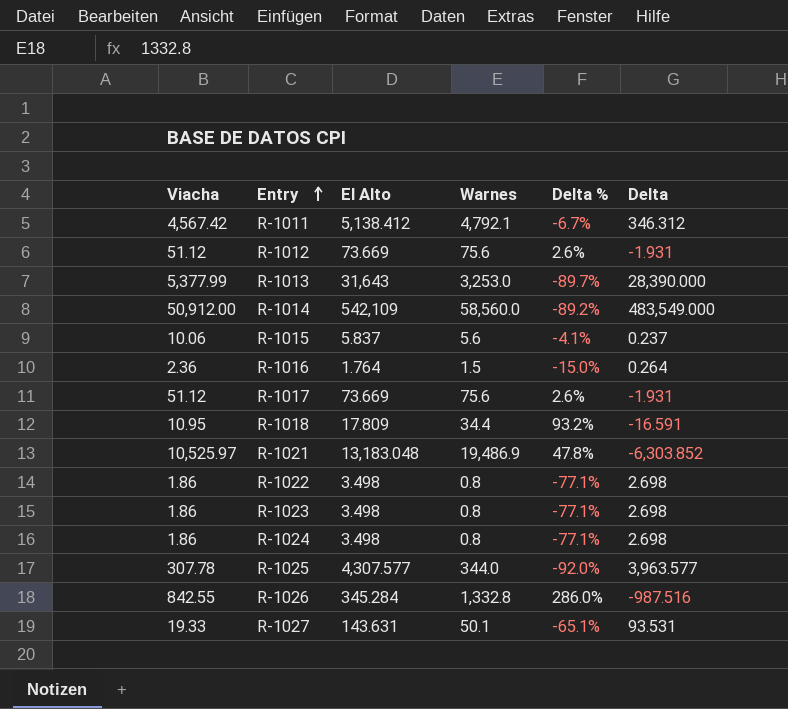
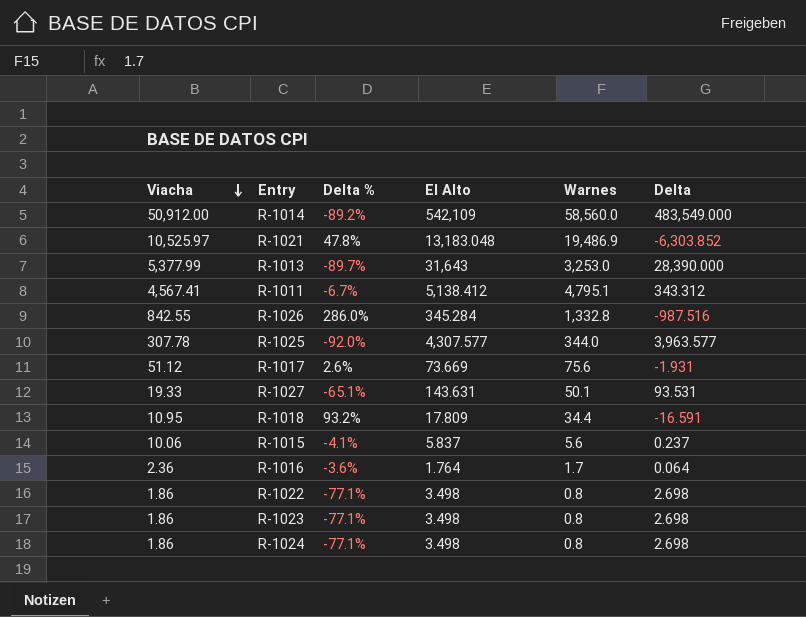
row order: Entry ascending -> Viacha descending
column Delta % | position: 5 -> 3
row R-1012: 51.12 | 73.669 | 75.6 | 2.6% | -1.931 -> none
R-1011 | Viacha: 4,567.42 -> 4,567.41
R-1011 | Warnes: 4,792.1 -> 4,795.1
R-1011 | Delta: 346.312 -> 343.312
R-1016 | Delta %: -15.0% -> -3.6%
R-1016 | Warnes: 1.5 -> 1.7
R-1016 | Delta: 0.264 -> 0.064

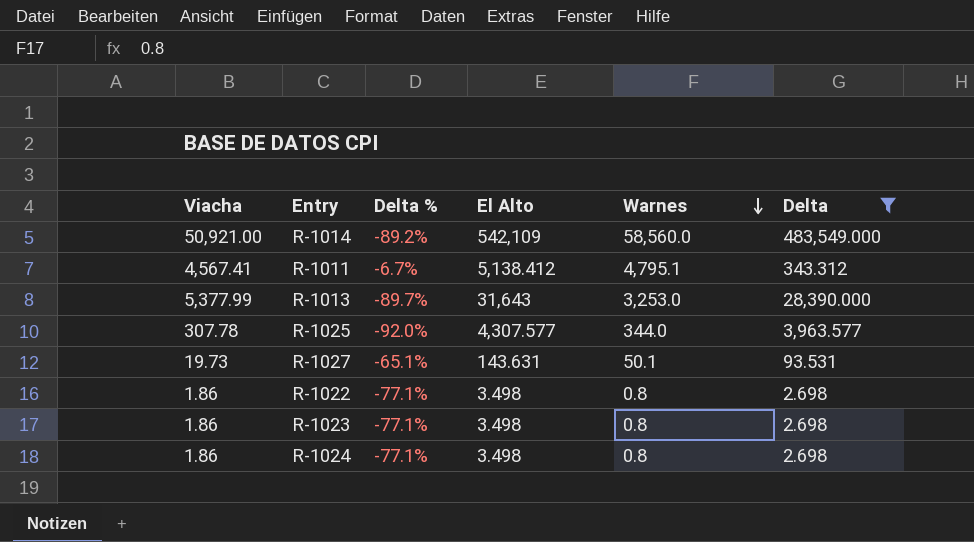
filter: none -> Delta >= 2.698
row order: Viacha descending -> Warnes descending
R-1014 | Viacha: 50,912.00 -> 50,921.00
R-1027 | Viacha: 19.33 -> 19.73

